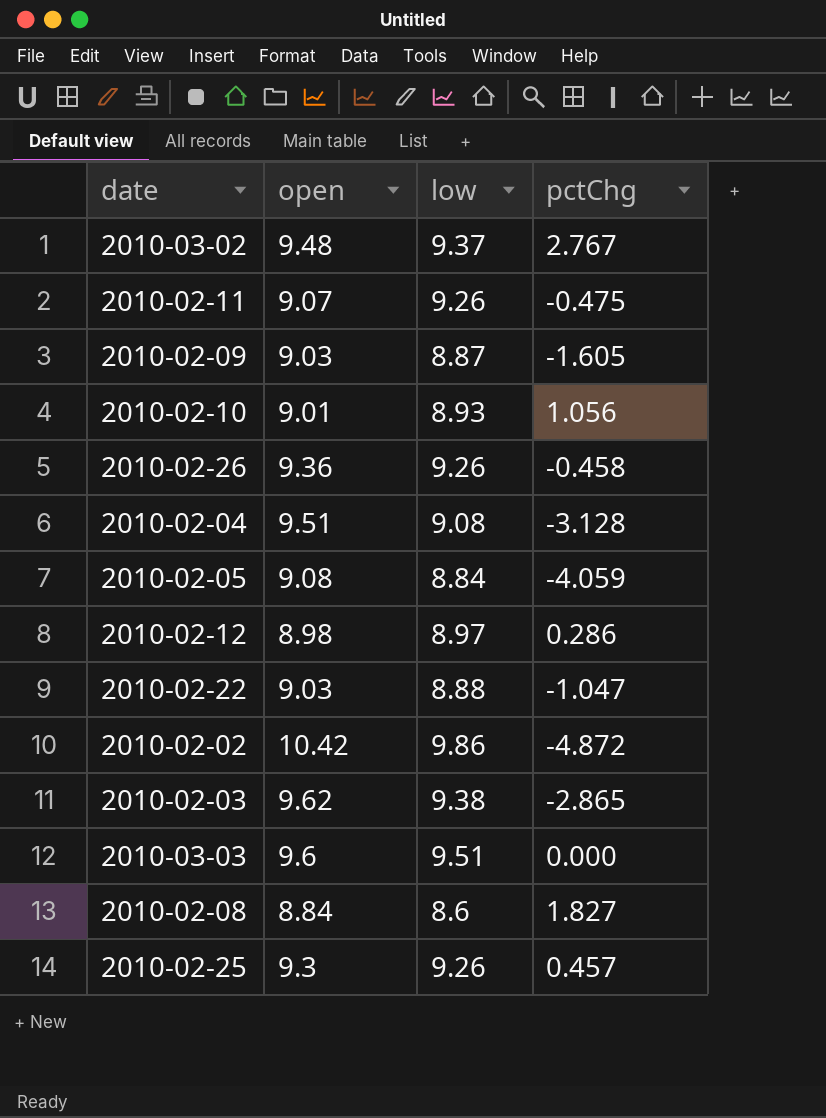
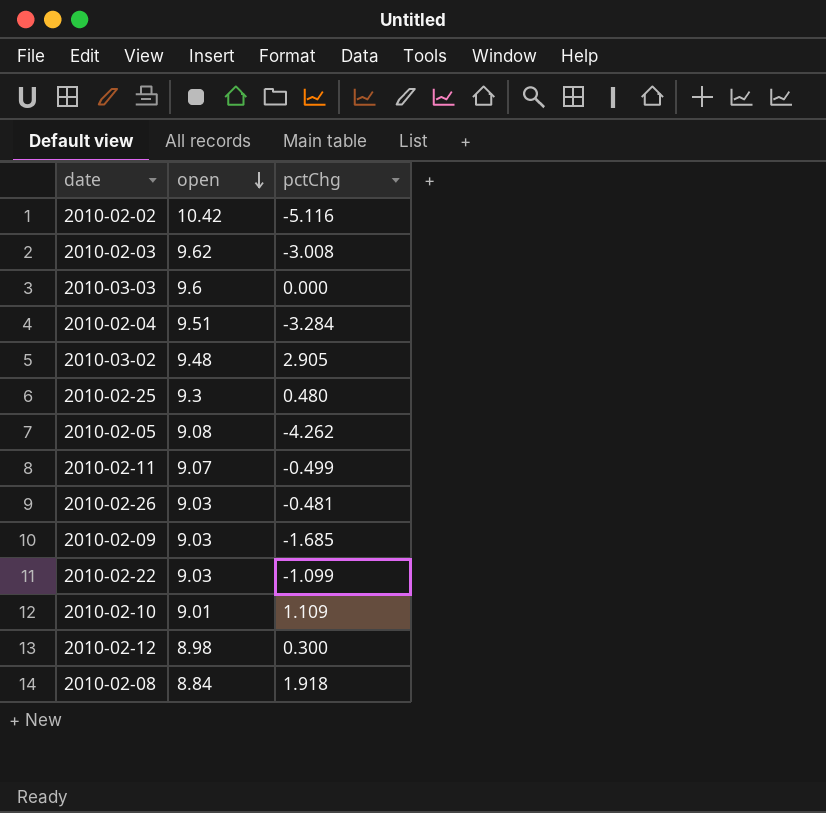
row order: none -> open descending
column low | position: 3 -> none
2010-02-02 | pctChg: -4.872 -> -5.116
2010-02-03 | pctChg: -2.865 -> -3.008
2010-02-04 | pctChg: -3.128 -> -3.284
2010-03-02 | pctChg: 2.767 -> 2.905
2010-02-25 | pctChg: 0.457 -> 0.480
2010-02-05 | pctChg: -4.059 -> -4.262
2010-02-11 | pctChg: -0.475 -> -0.499
2010-02-26 | open: 9.36 -> 9.03
2010-02-26 | pctChg: -0.458 -> -0.481
2010-02-09 | pctChg: -1.605 -> -1.685
2010-02-22 | pctChg: -1.047 -> -1.099
2010-02-10 | pctChg: 1.056 -> 1.109
2010-02-12 | pctChg: 0.286 -> 0.300
2010-02-08 | pctChg: 1.827 -> 1.918

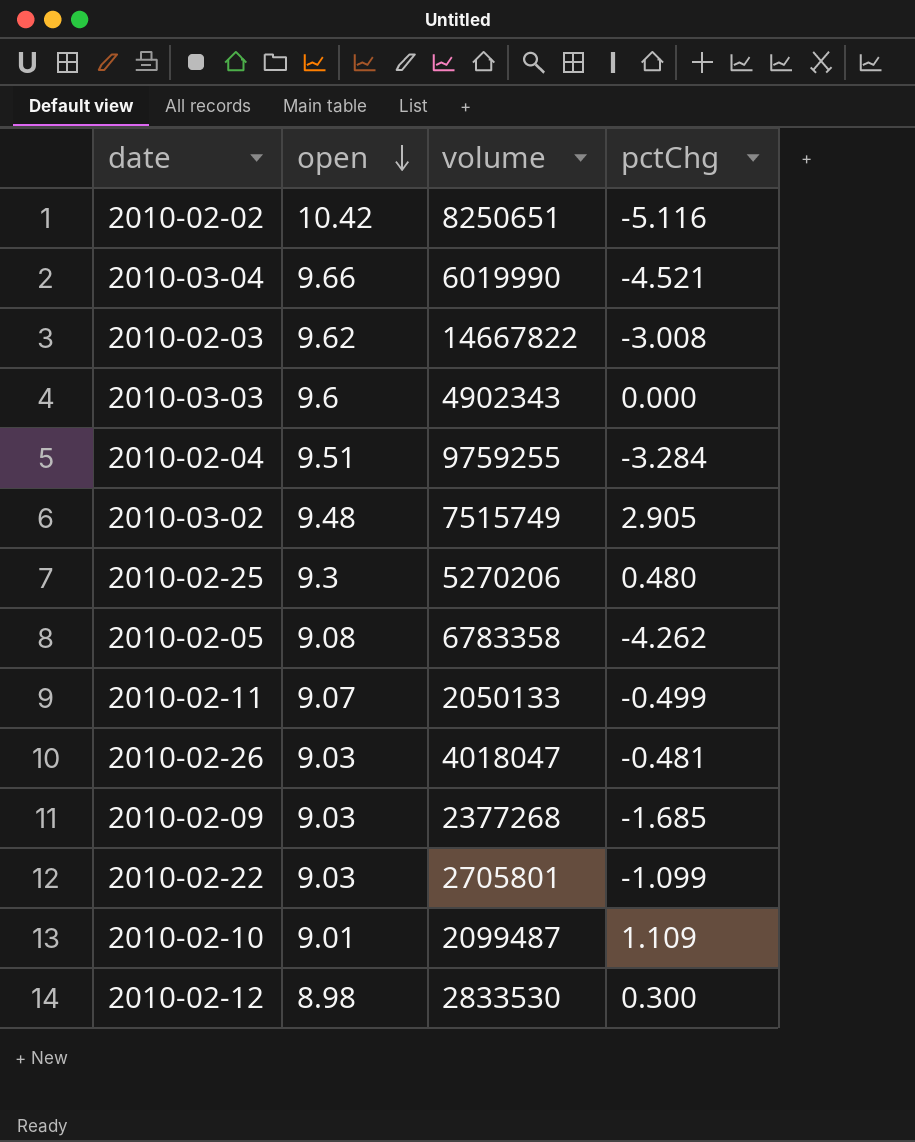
column volume | position: none -> 3
row 2010-02-08: 8.84 | 1.918 -> none
row 2010-03-04: none -> 9.66 | 6019990 | -4.521

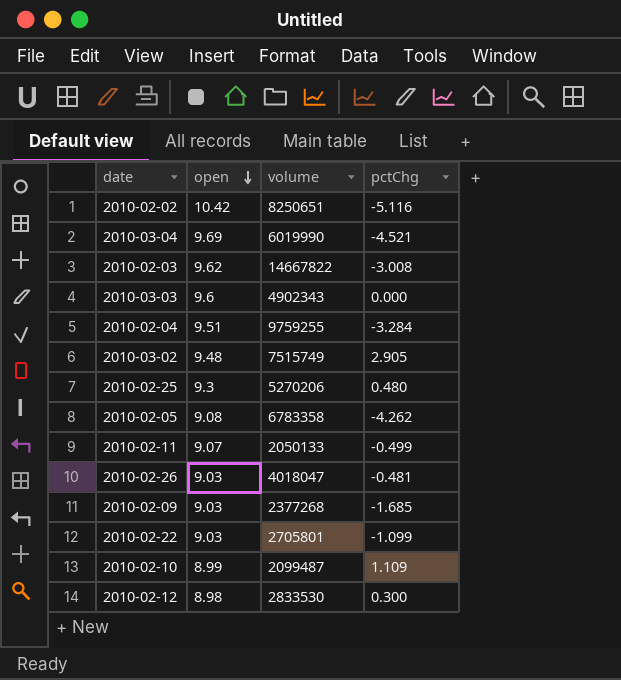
2010-03-04 | open: 9.66 -> 9.69
2010-02-10 | open: 9.01 -> 8.99

